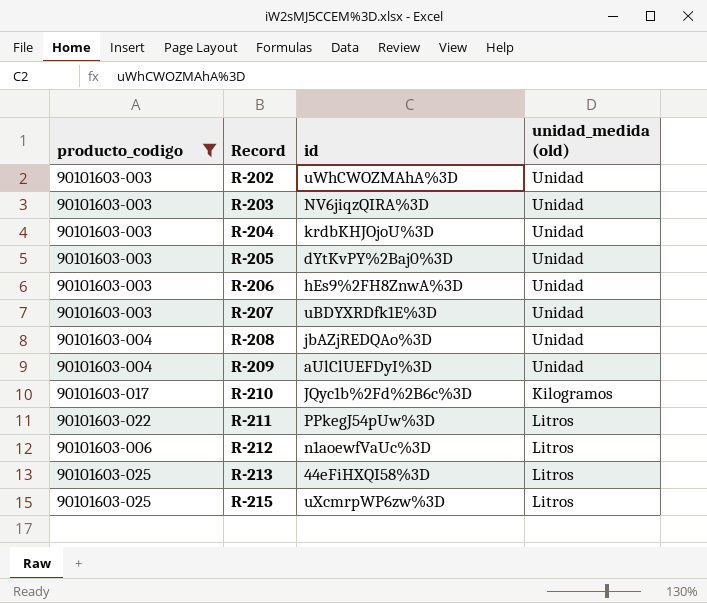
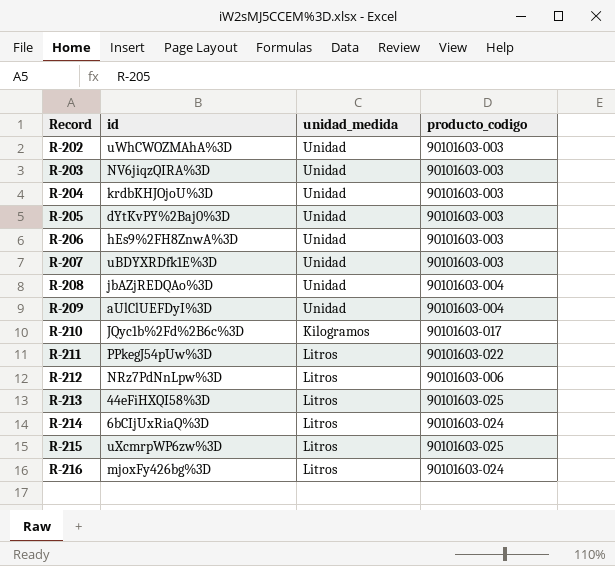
filter: producto_codigo != 90101603-024 -> none
column name: unidad_medida (old) -> unidad_medida
column producto_codigo | position: 1 -> 4
R-212 | id: n1aoewfVaUc%3D -> NRz7PdNnLpw%3D

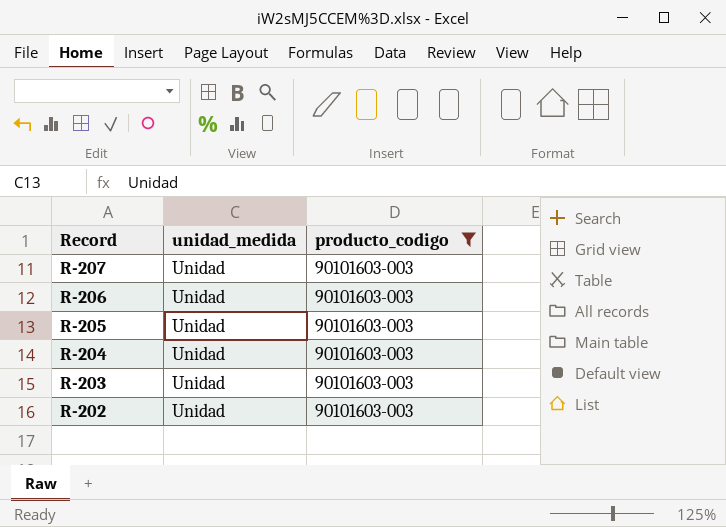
filter: none -> producto_codigo = 90101603-003
row order: Record ascending -> Record descending
column id | position: 2 -> none

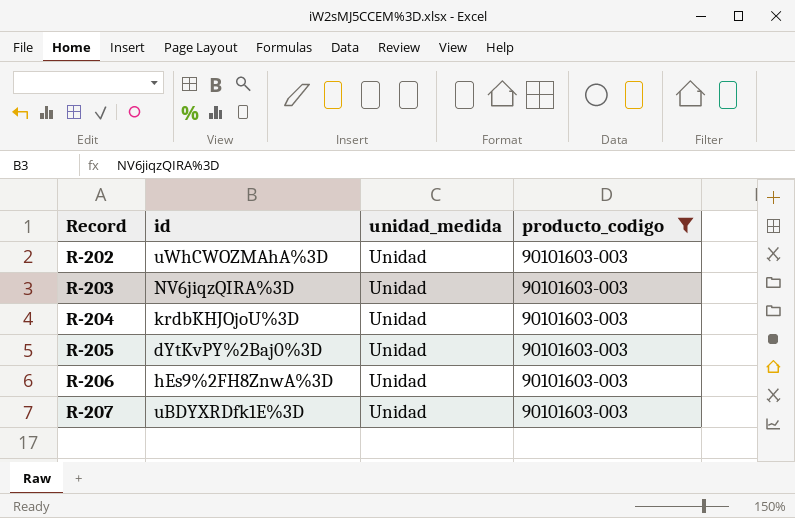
row order: Record descending -> Record ascending
column id | position: none -> 2

